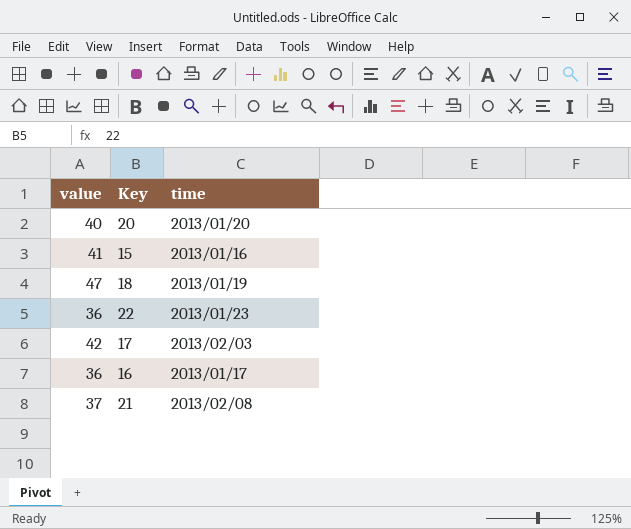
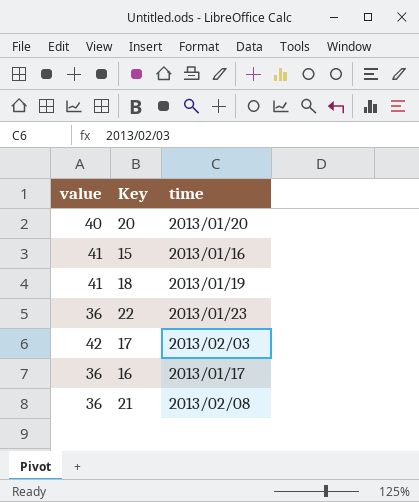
18 | value: 47 -> 41
21 | value: 37 -> 36

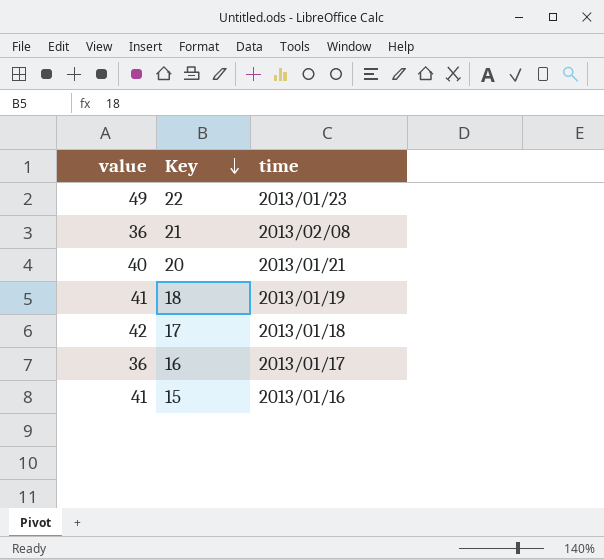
row order: none -> Key descending
22 | value: 36 -> 49
20 | time: 2013/01/20 -> 2013/01/21
17 | time: 2013/02/03 -> 2013/01/18

